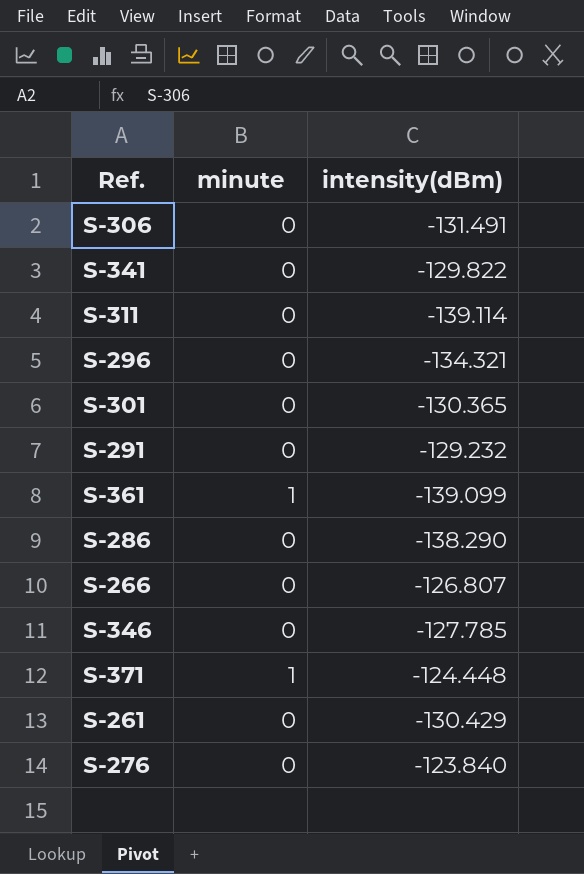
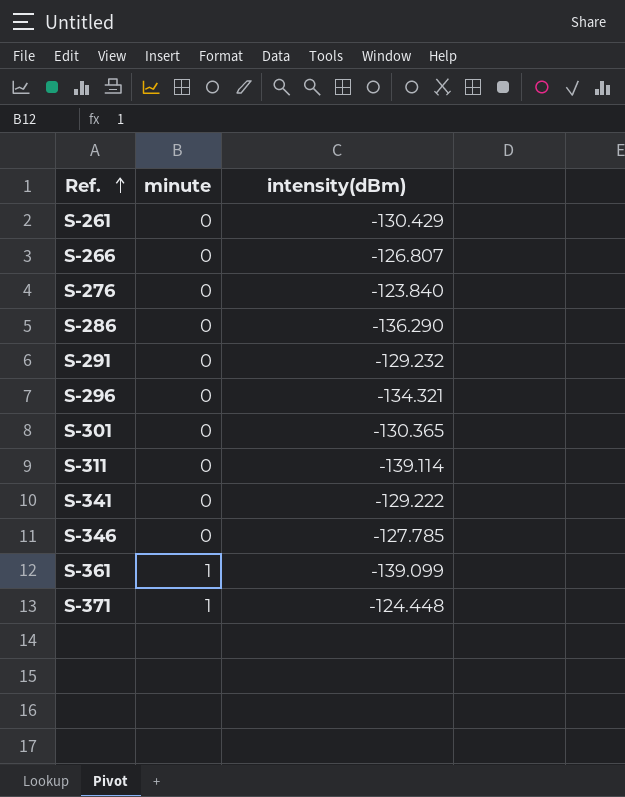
row order: none -> Ref. ascending
row S-306: 0 | -131.491 -> none
S-286 | intensity(dBm): -138.290 -> -136.290
S-341 | intensity(dBm): -129.822 -> -129.222

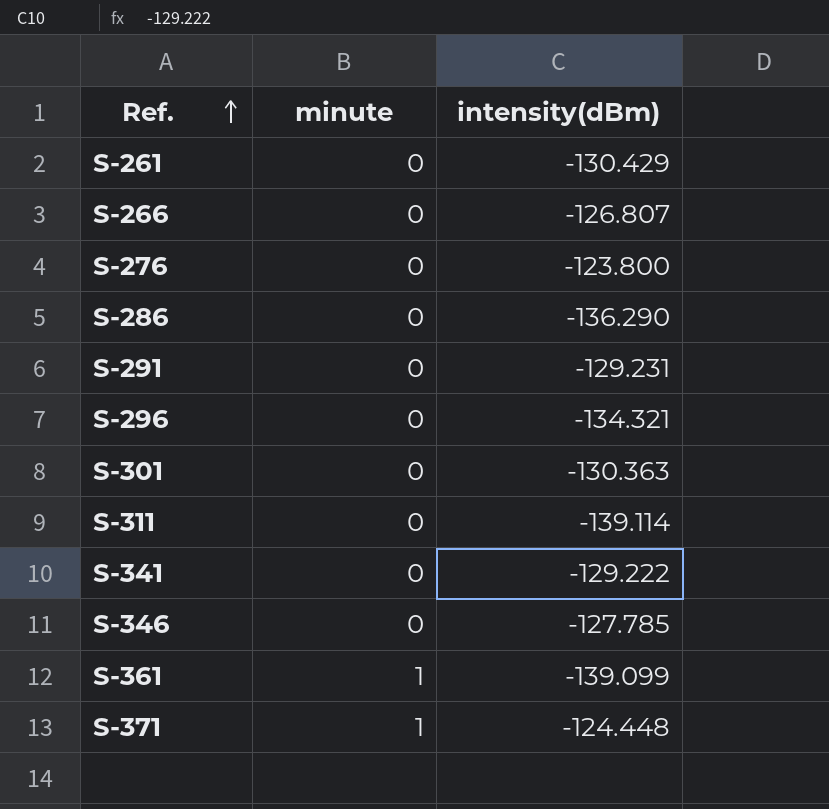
S-276 | intensity(dBm): -123.840 -> -123.800
S-291 | intensity(dBm): -129.232 -> -129.231
S-301 | intensity(dBm): -130.365 -> -130.363

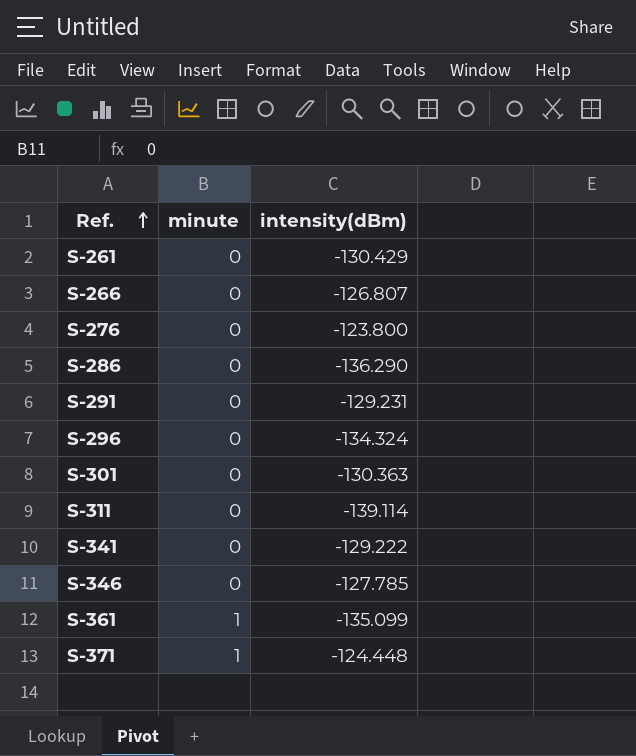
S-296 | intensity(dBm): -134.321 -> -134.324
S-361 | intensity(dBm): -139.099 -> -135.099

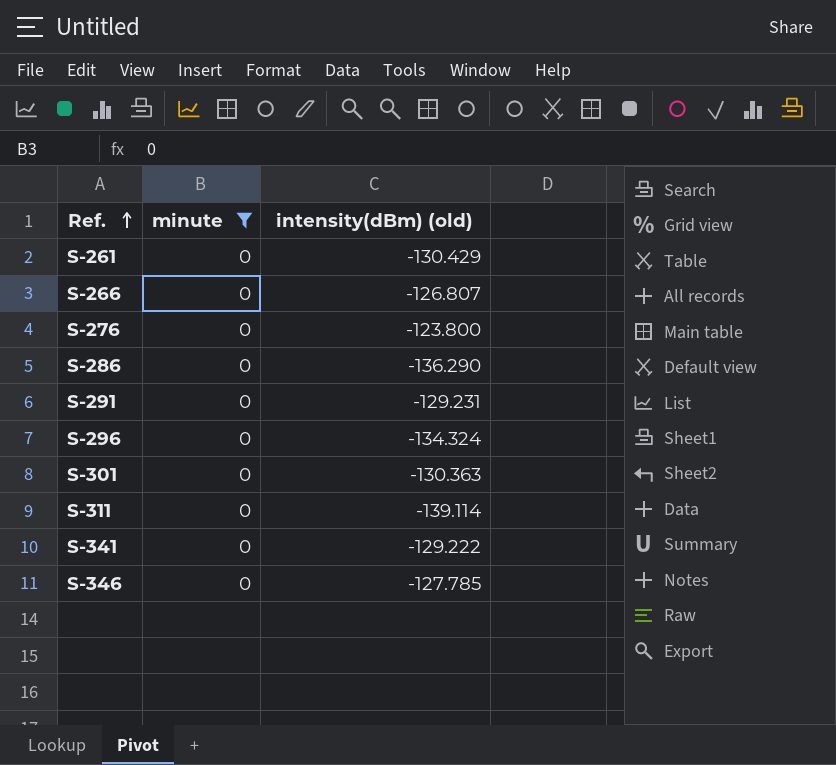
filter: none -> minute = 0
column name: intensity(dBm) -> intensity(dBm) (old)

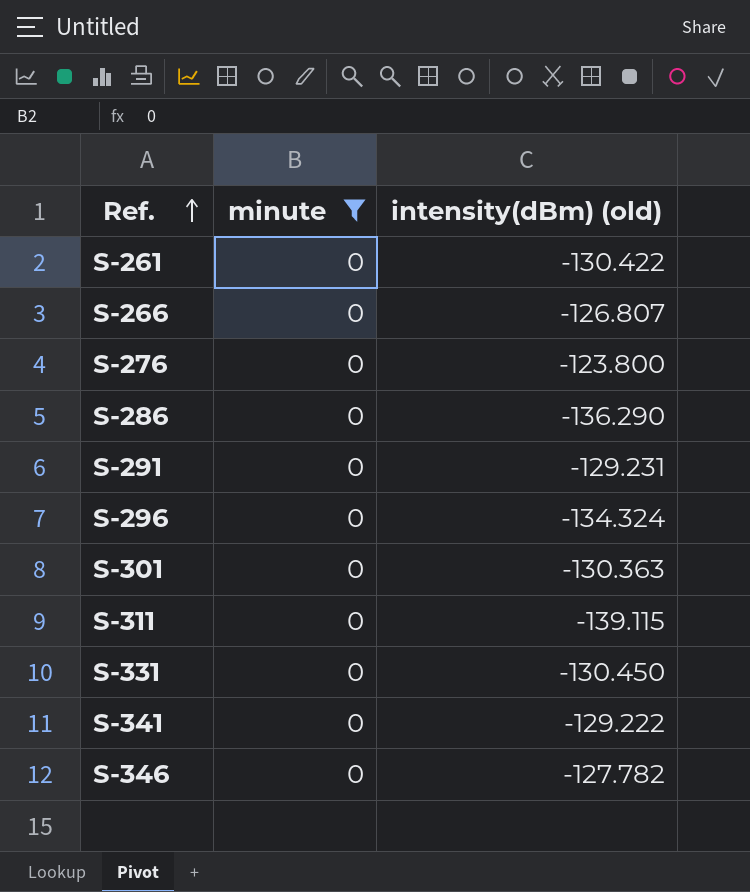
S-261 | intensity(dBm) (old): -130.429 -> -130.422
S-311 | intensity(dBm) (old): -139.114 -> -139.115
row S-331: none -> 0 | -130.450
S-346 | intensity(dBm) (old): -127.785 -> -127.782

